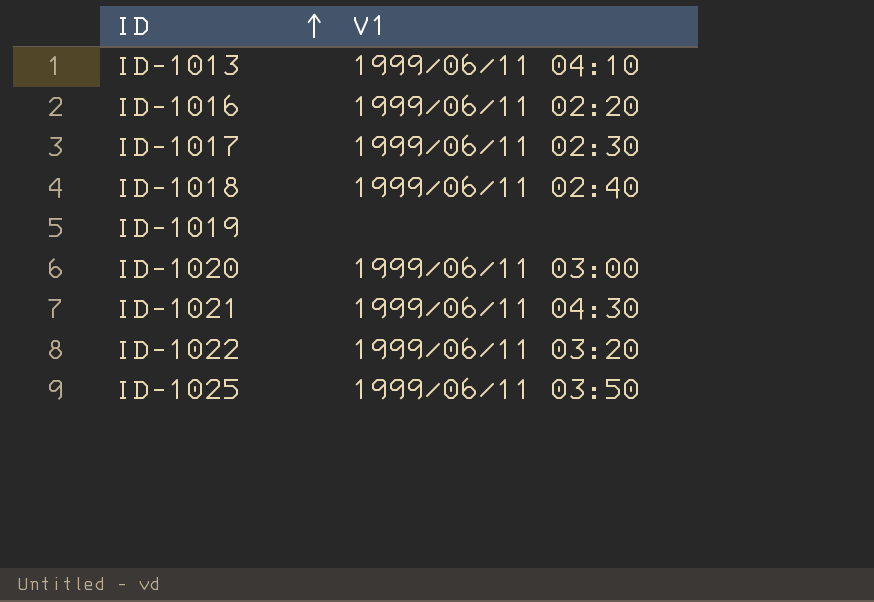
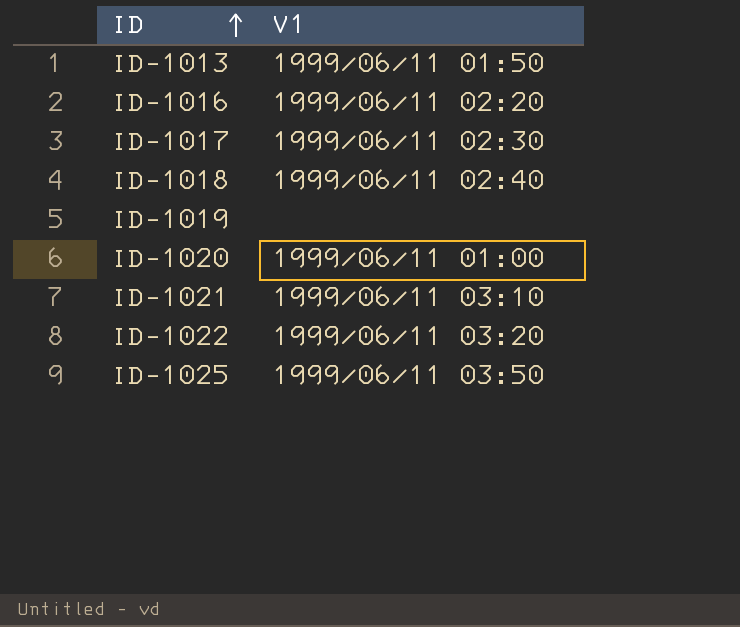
ID-1013 | V1: 1999/06/11 04:10 -> 1999/06/11 01:50
ID-1020 | V1: 1999/06/11 03:00 -> 1999/06/11 01:00
ID-1021 | V1: 1999/06/11 04:30 -> 1999/06/11 03:10

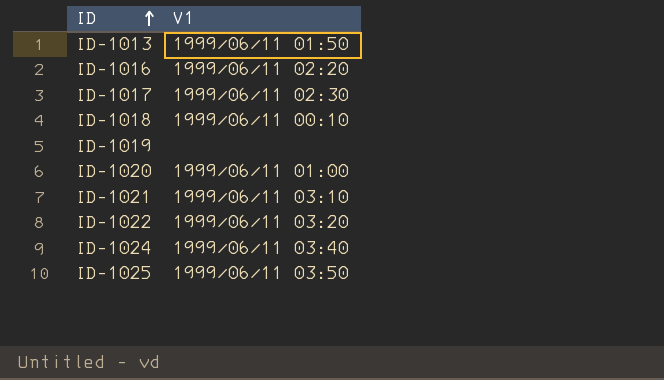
ID-1018 | V1: 1999/06/11 02:40 -> 1999/06/11 00:10
row ID-1024: none -> 1999/06/11 03:40

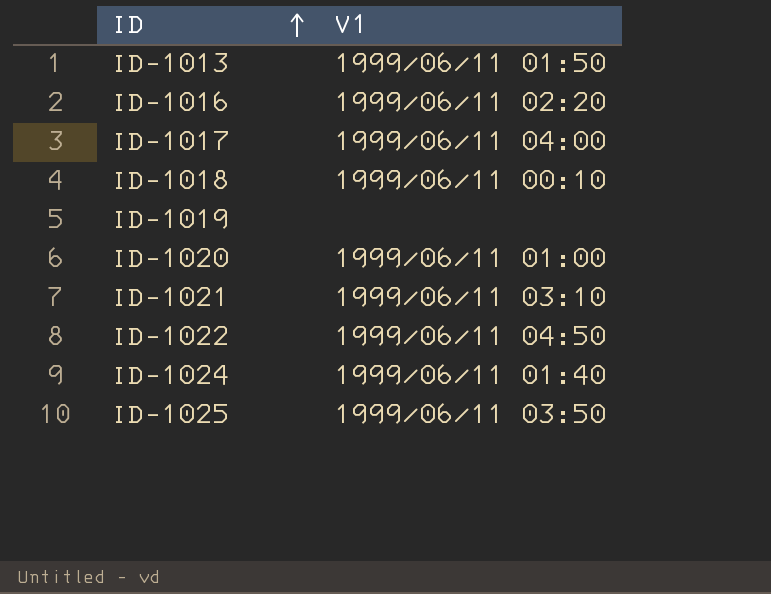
ID-1017 | V1: 1999/06/11 02:30 -> 1999/06/11 04:00
ID-1022 | V1: 1999/06/11 03:20 -> 1999/06/11 04:50
ID-1024 | V1: 1999/06/11 03:40 -> 1999/06/11 01:40

